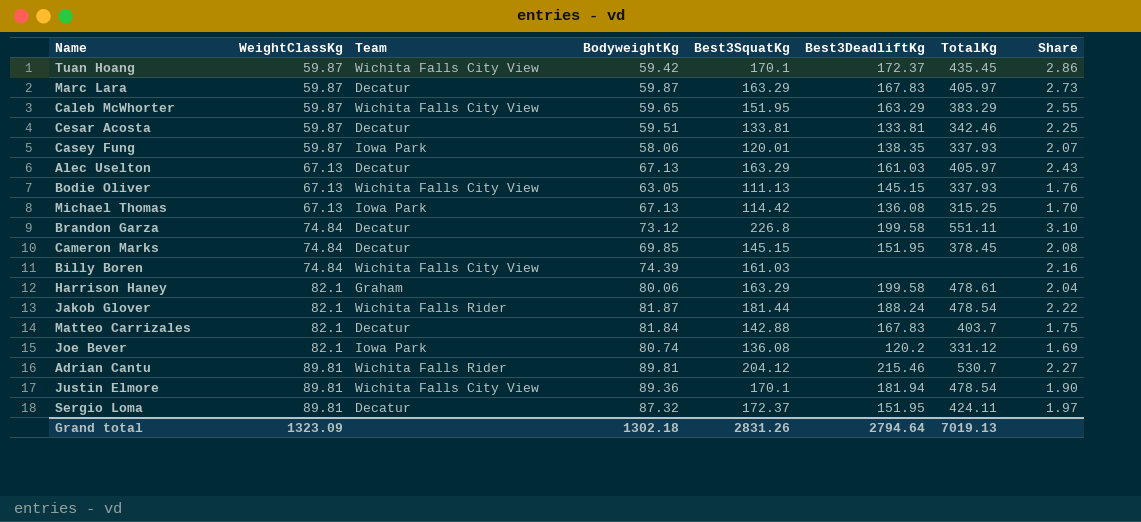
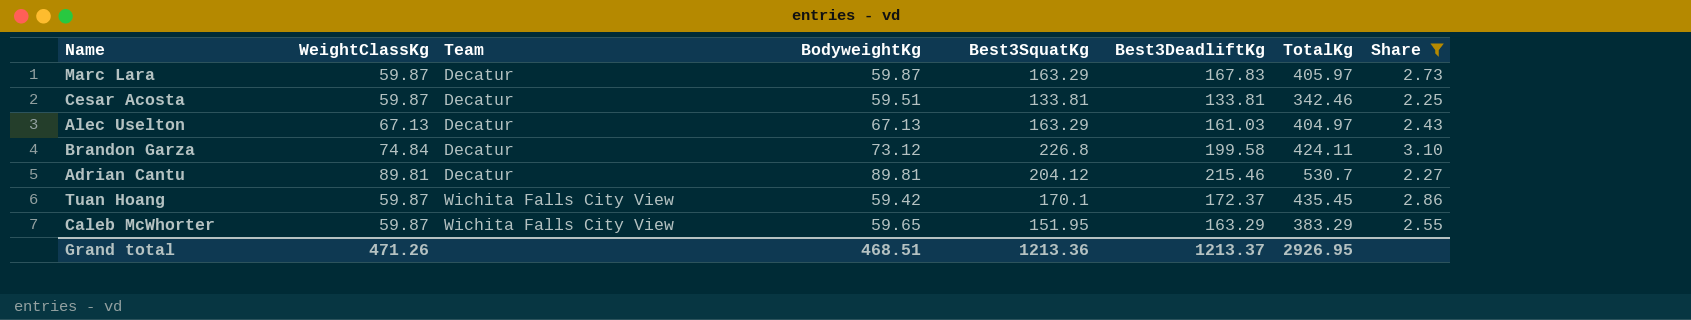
filter: none -> Share >= 2.25
row order: WeightClassKg ascending -> Team ascending
Alec Uselton | TotalKg: 405.97 -> 404.97
Brandon Garza | TotalKg: 551.11 -> 424.11
Adrian Cantu | Team: Wichita Falls Rider -> Decatur
Grand total | WeightClassKg: 1323.09 -> 471.26
Grand total | BodyweightKg: 1302.18 -> 468.51
Grand total | Best3SquatKg: 2831.26 -> 1213.36
Grand total | Best3DeadliftKg: 2794.64 -> 1213.37
Grand total | TotalKg: 7019.13 -> 2926.95

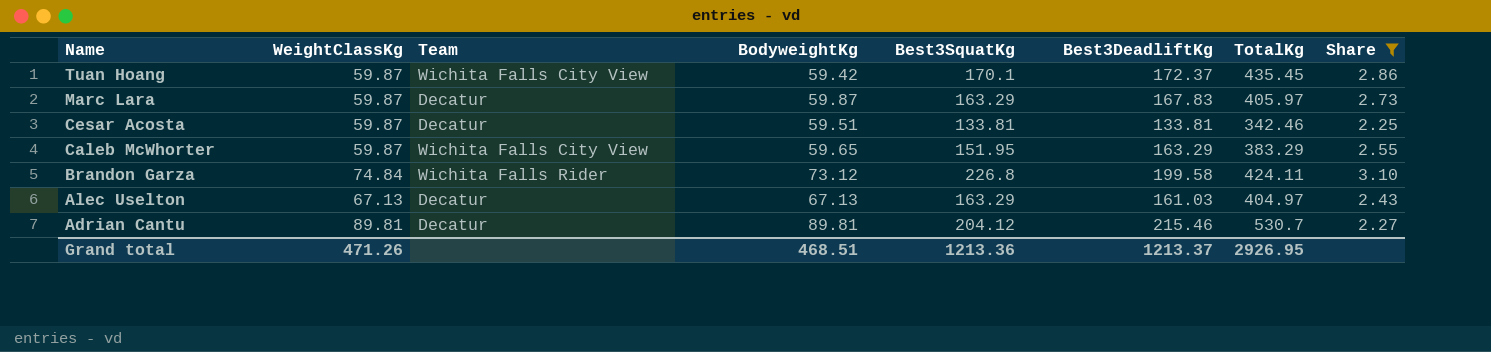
row order: Team ascending -> Name descending
Brandon Garza | Team: Decatur -> Wichita Falls Rider

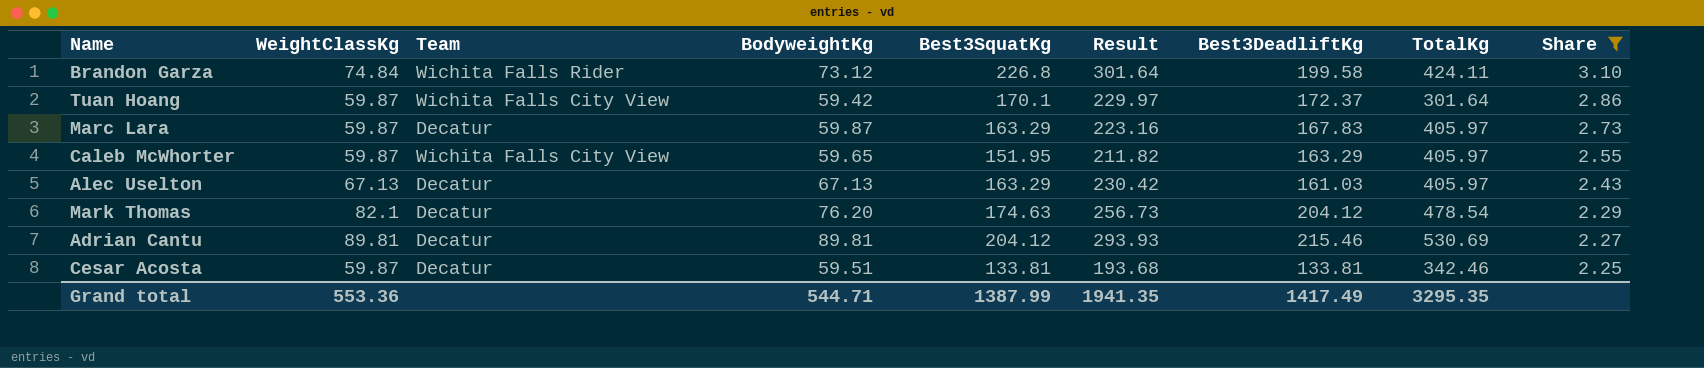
row order: Name descending -> Share descending
column Result | formula: none -> [WeightClassKg] + [Best3SquatKg]
Tuan Hoang | TotalKg: 435.45 -> 301.64
Caleb McWhorter | TotalKg: 383.29 -> 405.97
Alec Uselton | TotalKg: 404.97 -> 405.97
row Mark Thomas: none -> 82.1 | Decatur | 76.20 | 174.63 | 256.73 | 204.12 | 478.54 | 2.29
Adrian Cantu | TotalKg: 530.7 -> 530.69
Grand total | WeightClassKg: 471.26 -> 553.36
Grand total | BodyweightKg: 468.51 -> 544.71
Grand total | Best3SquatKg: 1213.36 -> 1387.99
Grand total | Best3DeadliftKg: 1213.37 -> 1417.49
Grand total | TotalKg: 2926.95 -> 3295.35

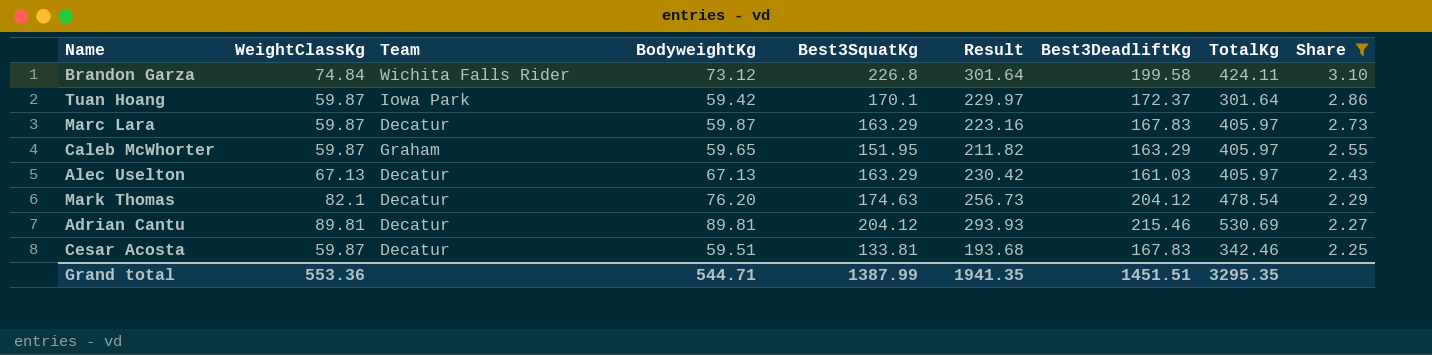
Tuan Hoang | Team: Wichita Falls City View -> Iowa Park
Caleb McWhorter | Team: Wichita Falls City View -> Graham
Cesar Acosta | Best3DeadliftKg: 133.81 -> 167.83
Grand total | Best3DeadliftKg: 1417.49 -> 1451.51

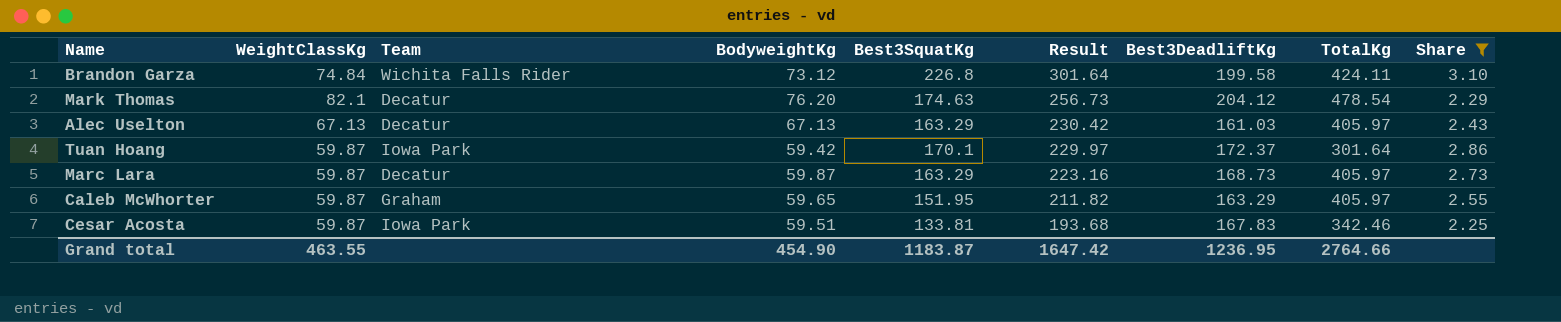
row order: Share descending -> Result descending
row Adrian Cantu: 89.81 | Decatur | 89.81 | 204.12 | 293.93 | 215.46 | 530.69 | 2.27 -> none
Marc Lara | Best3DeadliftKg: 167.83 -> 168.73
Cesar Acosta | Team: Decatur -> Iowa Park
Grand total | WeightClassKg: 553.36 -> 463.55
Grand total | BodyweightKg: 544.71 -> 454.90
Grand total | Best3SquatKg: 1387.99 -> 1183.87
Grand total | Result: 1941.35 -> 1647.42
Grand total | Best3DeadliftKg: 1451.51 -> 1236.95
Grand total | TotalKg: 3295.35 -> 2764.66

